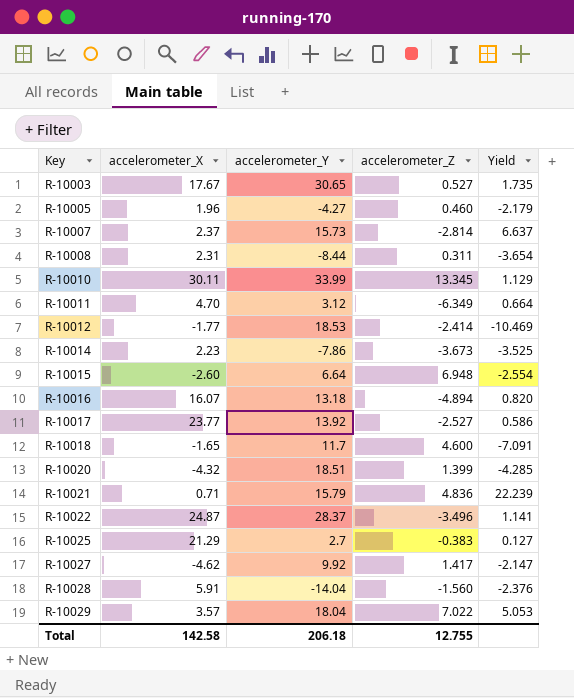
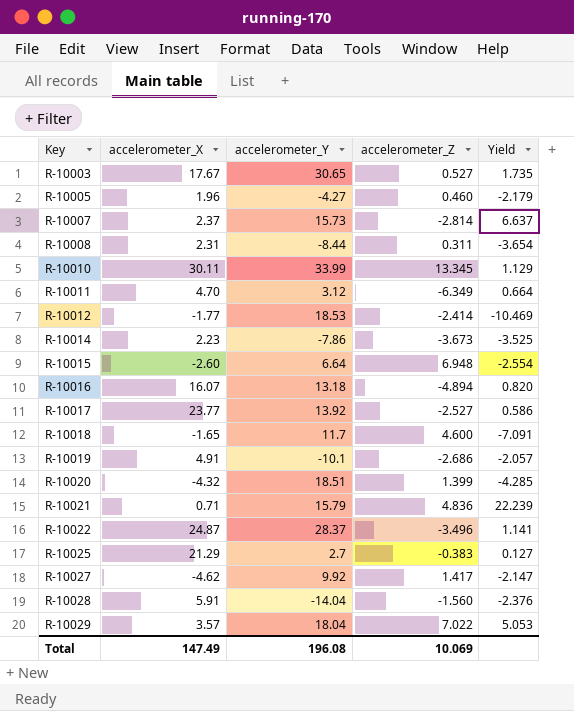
row R-10019: none -> 4.91 | -10.1 | -2.686 | -2.057
Total | accelerometer_X: 142.58 -> 147.49
Total | accelerometer_Y: 206.18 -> 196.08
Total | accelerometer_Z: 12.755 -> 10.069

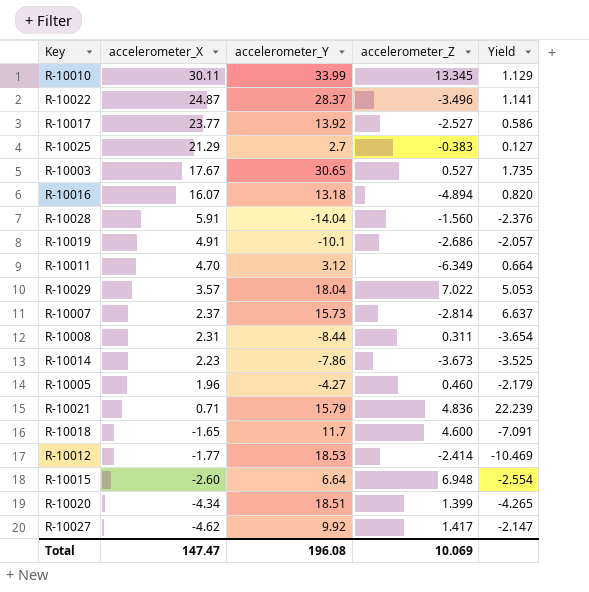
row order: Key ascending -> accelerometer_X descending
R-10020 | accelerometer_X: -4.32 -> -4.34
R-10020 | Yield: -4.285 -> -4.265
Total | accelerometer_X: 147.49 -> 147.47

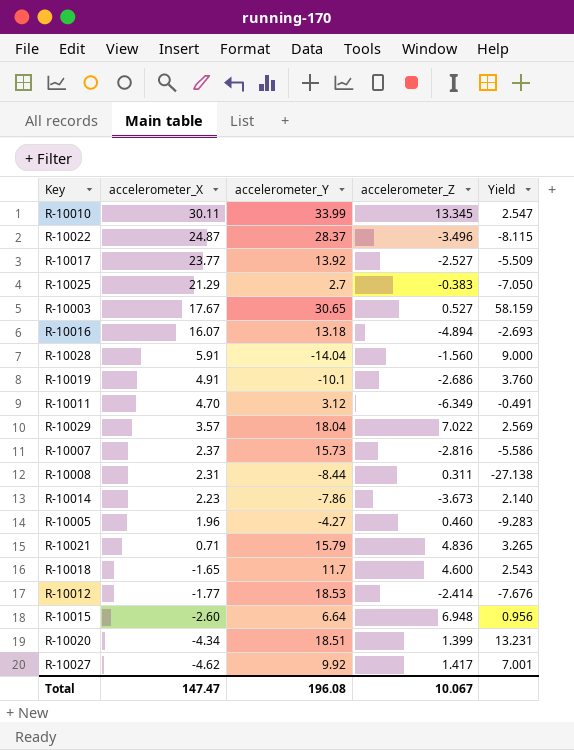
column Yield | formula: [accelerometer_Y] / [accelerometer_X] -> [accelerometer_Y] / [accelerometer_Z]
R-10007 | accelerometer_Z: -2.814 -> -2.816
Total | accelerometer_Z: 10.069 -> 10.067

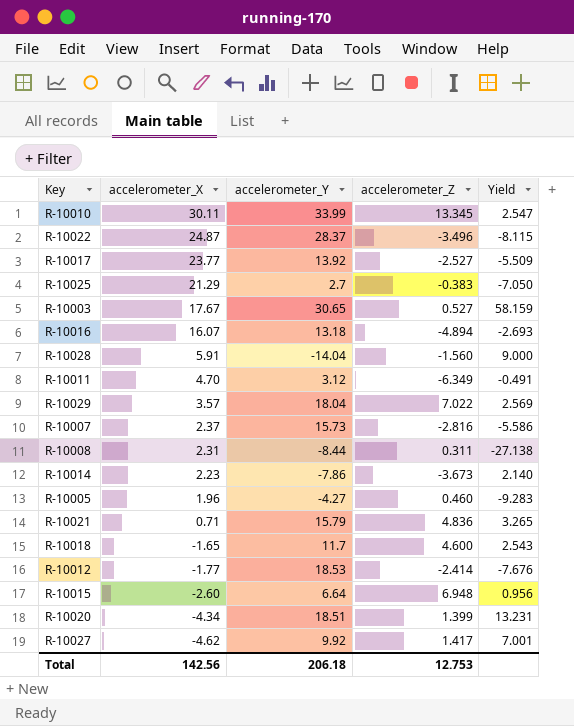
row R-10019: 4.91 | -10.1 | -2.686 | 3.760 -> none
Total | accelerometer_X: 147.47 -> 142.56
Total | accelerometer_Y: 196.08 -> 206.18
Total | accelerometer_Z: 10.067 -> 12.753

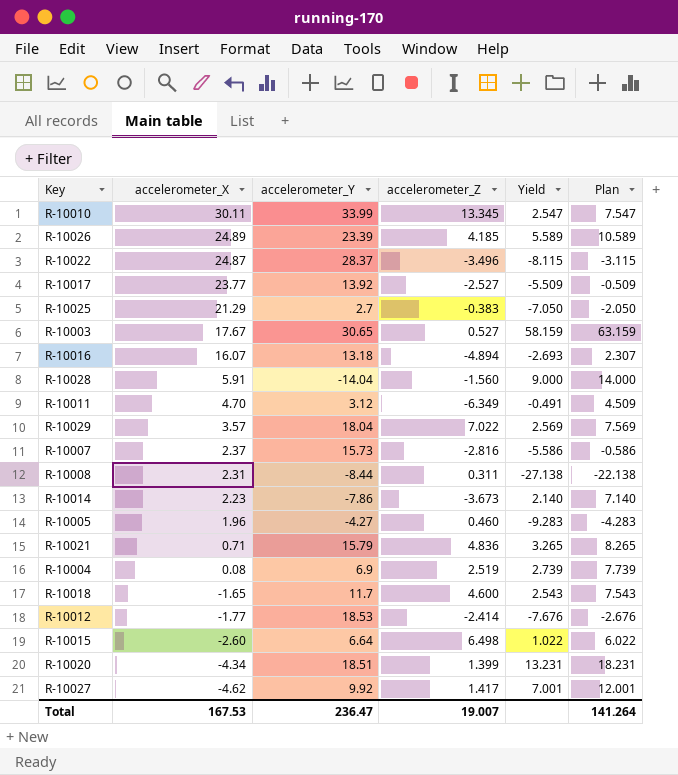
column Plan | formula: none -> [Yield] + 5
row R-10026: none -> 24.89 | 23.39 | 4.185 | 5.589 | 10.589
row R-10004: none -> 0.08 | 6.9 | 2.519 | 2.739 | 7.739
R-10015 | accelerometer_Z: 6.948 -> 6.498
R-10015 | Yield: 0.956 -> 1.022
Total | accelerometer_X: 142.56 -> 167.53
Total | accelerometer_Y: 206.18 -> 236.47
Total | accelerometer_Z: 12.753 -> 19.007

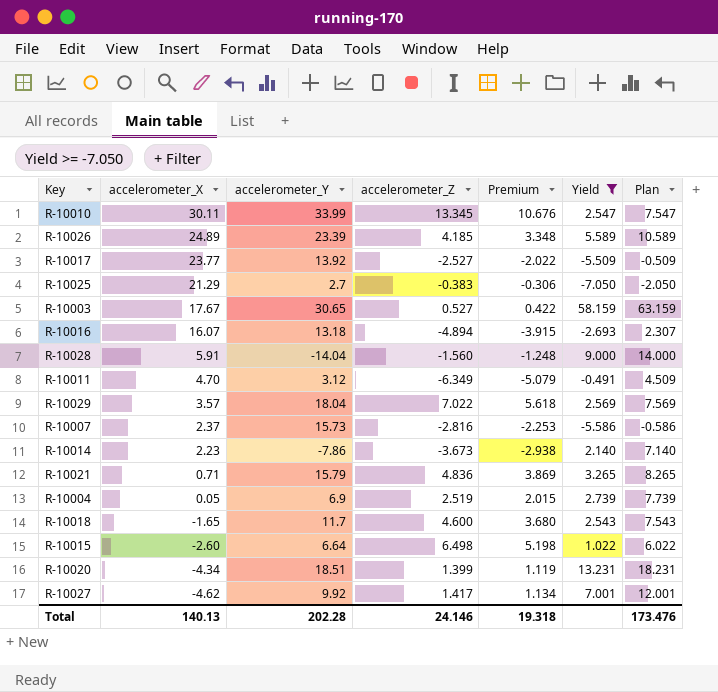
filter: none -> Yield >= -7.050
column Premium | formula: none -> [accelerometer_Z] * 0.8
R-10004 | accelerometer_X: 0.08 -> 0.05
Total | accelerometer_X: 167.53 -> 140.13
Total | accelerometer_Y: 236.47 -> 202.28
Total | accelerometer_Z: 19.007 -> 24.146
Total | Plan: 141.264 -> 173.476

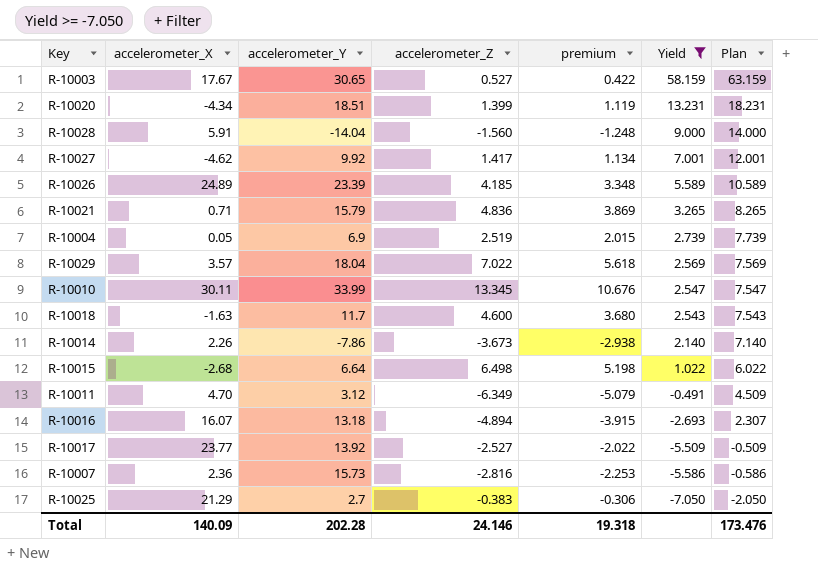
row order: accelerometer_X descending -> Yield descending
column name: Premium -> premium
R-10018 | accelerometer_X: -1.65 -> -1.63
R-10014 | accelerometer_X: 2.23 -> 2.26
R-10015 | accelerometer_X: -2.60 -> -2.68
R-10007 | accelerometer_X: 2.37 -> 2.36
Total | accelerometer_X: 140.13 -> 140.09

